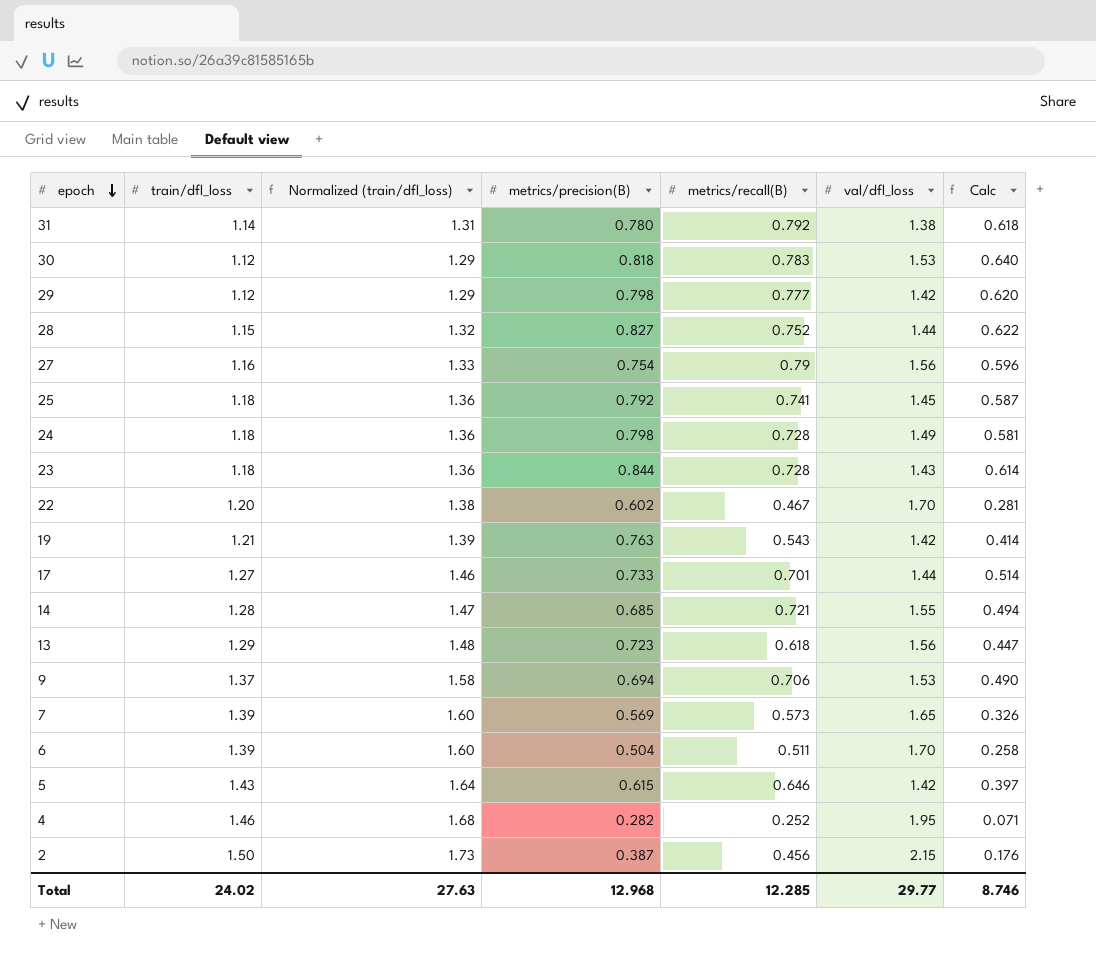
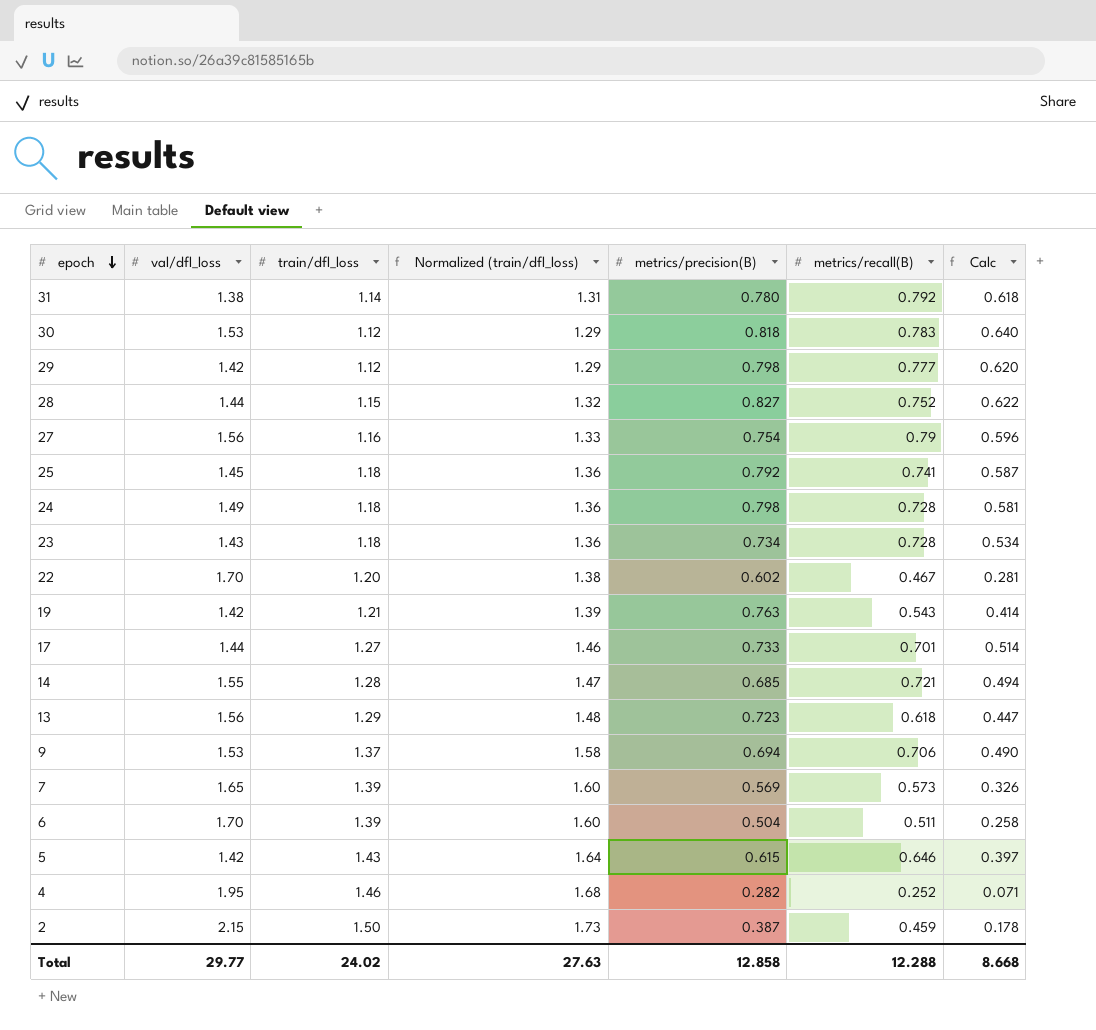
column val/dfl_loss | position: 6 -> 2
23 | metrics/precision(B): 0.844 -> 0.734
23 | Calc: 0.614 -> 0.534
2 | metrics/recall(B): 0.456 -> 0.459
2 | Calc: 0.176 -> 0.178
Total | metrics/precision(B): 12.968 -> 12.858
Total | metrics/recall(B): 12.285 -> 12.288
Total | Calc: 8.746 -> 8.668

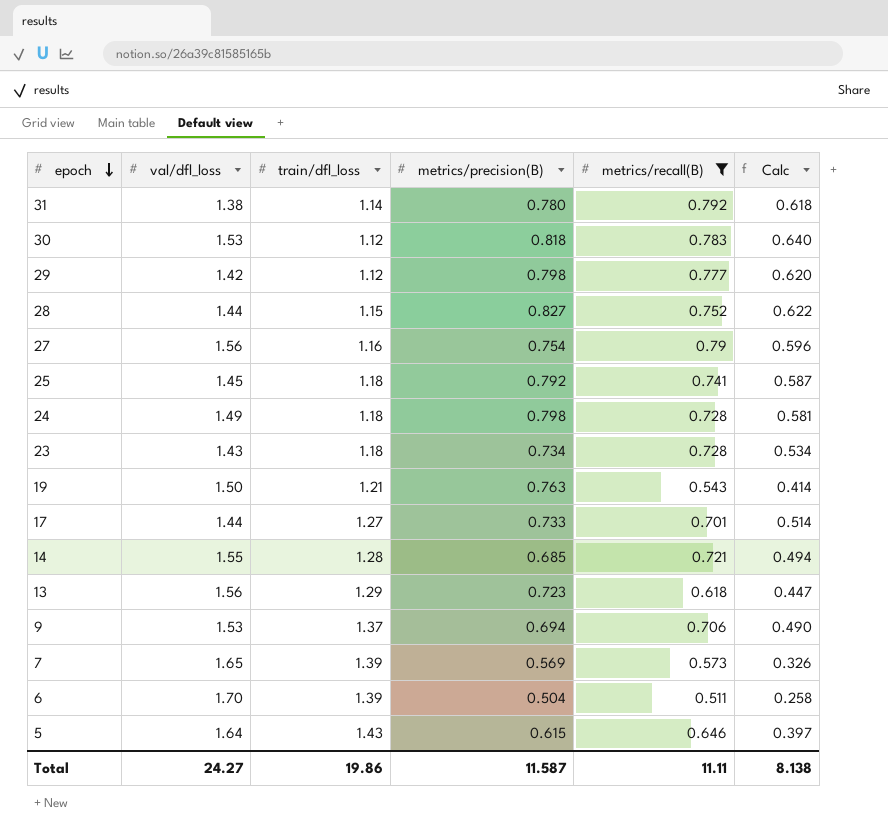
filter: none -> metrics/recall(B) >= 0.511
column Normalized (train/dfl_loss) | formula: [train/dfl_loss] * 1.15 -> none
19 | val/dfl_loss: 1.42 -> 1.50
5 | val/dfl_loss: 1.42 -> 1.64
Total | val/dfl_loss: 29.77 -> 24.27
Total | train/dfl_loss: 24.02 -> 19.86
Total | metrics/precision(B): 12.858 -> 11.587
Total | metrics/recall(B): 12.288 -> 11.11
Total | Calc: 8.668 -> 8.138

